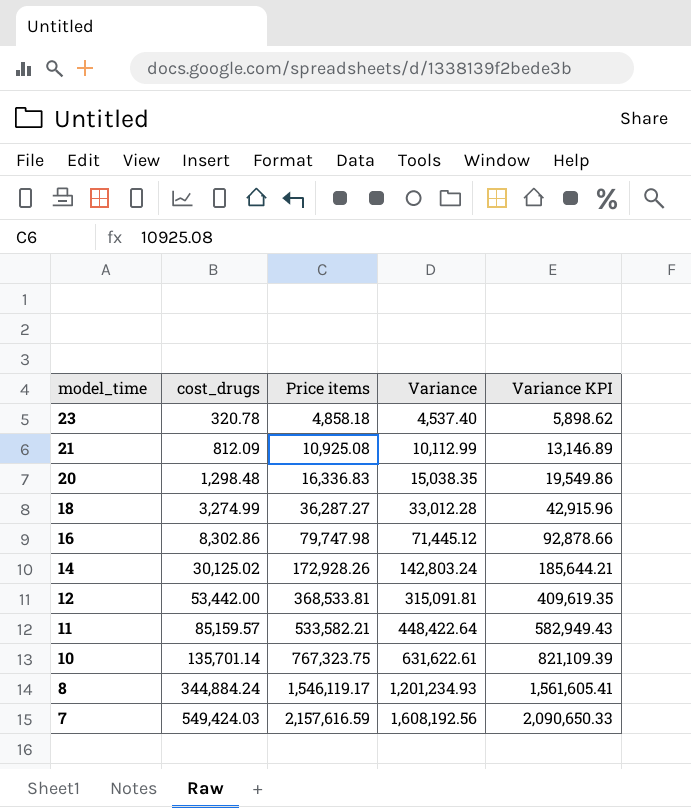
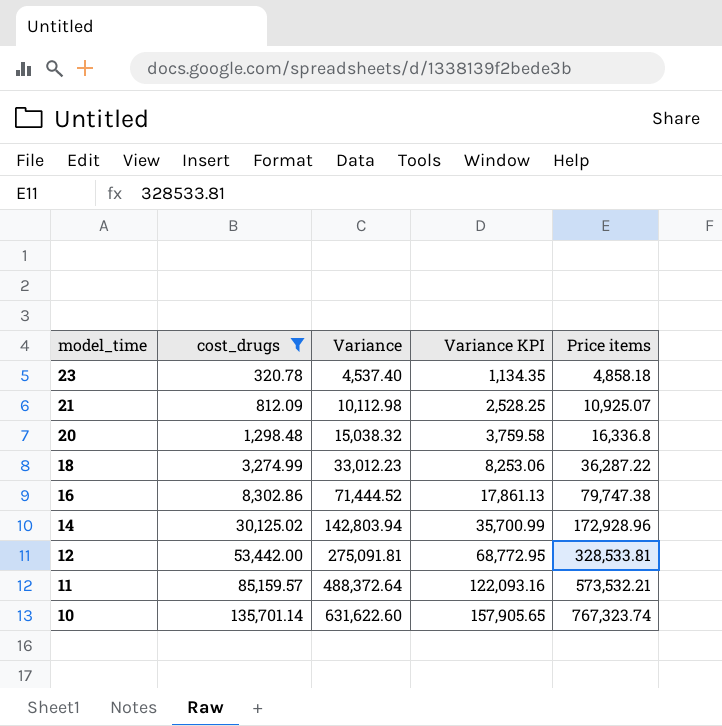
filter: none -> cost_drugs <= 135,701.14
column Variance KPI | formula: [Variance] * 1.3 -> [Variance] * 0.25
column Price items | position: 3 -> 5
21 | Variance: 10,112.99 -> 10,112.98
21 | Price items: 10,925.08 -> 10,925.07
20 | Variance: 15,038.35 -> 15,038.32
20 | Price items: 16,336.83 -> 16,336.8
18 | Variance: 33,012.28 -> 33,012.23
18 | Price items: 36,287.27 -> 36,287.22
16 | Variance: 71,445.12 -> 71,444.52
16 | Price items: 79,747.98 -> 79,747.38
14 | Variance: 142,803.24 -> 142,803.94
14 | Price items: 172,928.26 -> 172,928.96
12 | Variance: 315,091.81 -> 275,091.81
12 | Price items: 368,533.81 -> 328,533.81
11 | Variance: 448,422.64 -> 488,372.64
11 | Price items: 533,582.21 -> 573,532.21
10 | Variance: 631,622.61 -> 631,622.60
10 | Price items: 767,323.75 -> 767,323.74

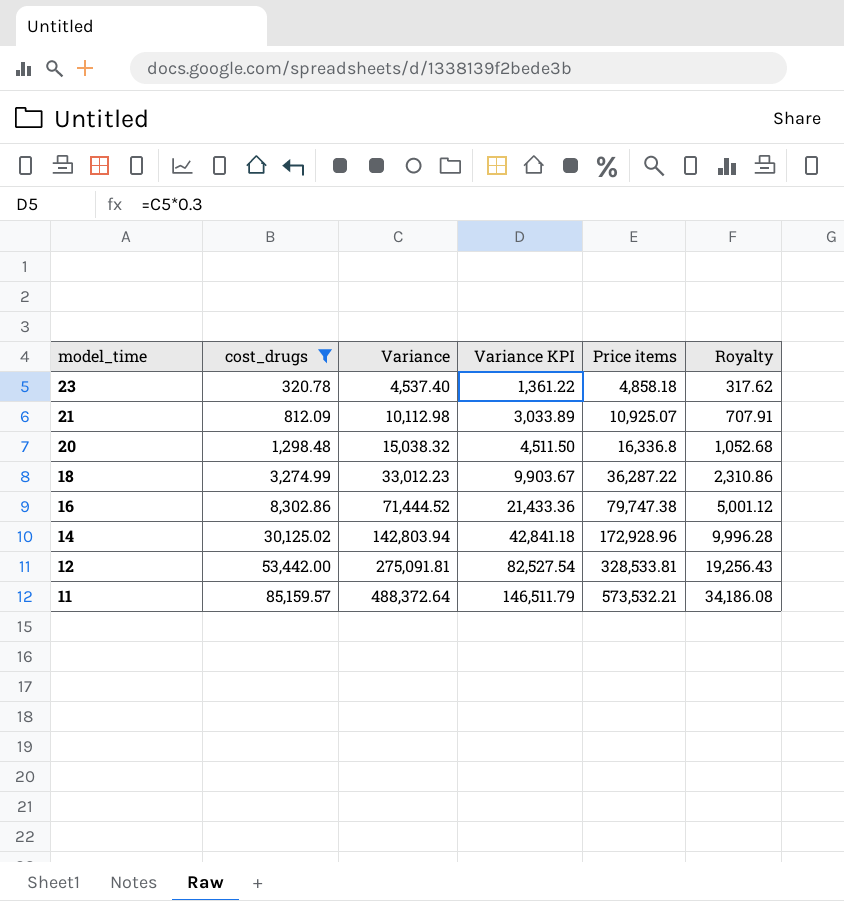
column Variance KPI | formula: [Variance] * 0.25 -> [Variance] * 0.3
column Royalty | formula: none -> [Variance] * 0.07
row 10: 135,701.14 | 631,622.60 | 157,905.65 | 767,323.74 -> none

